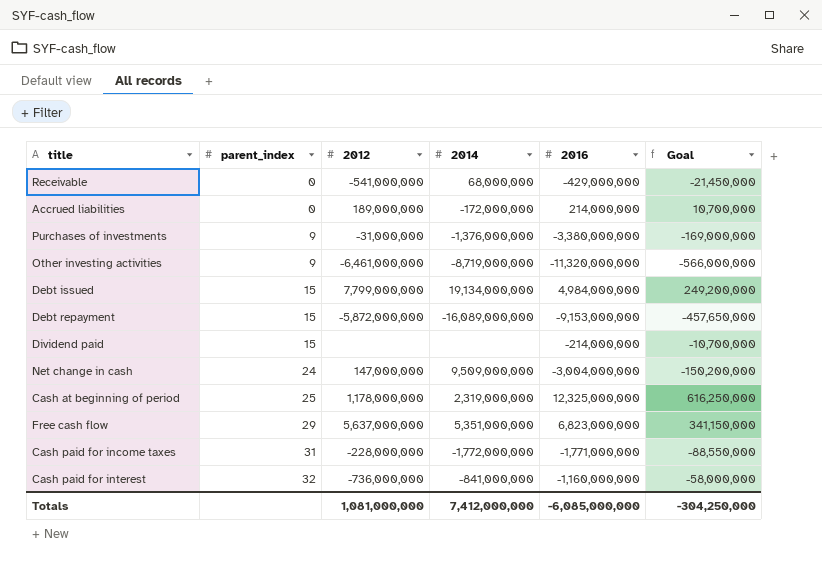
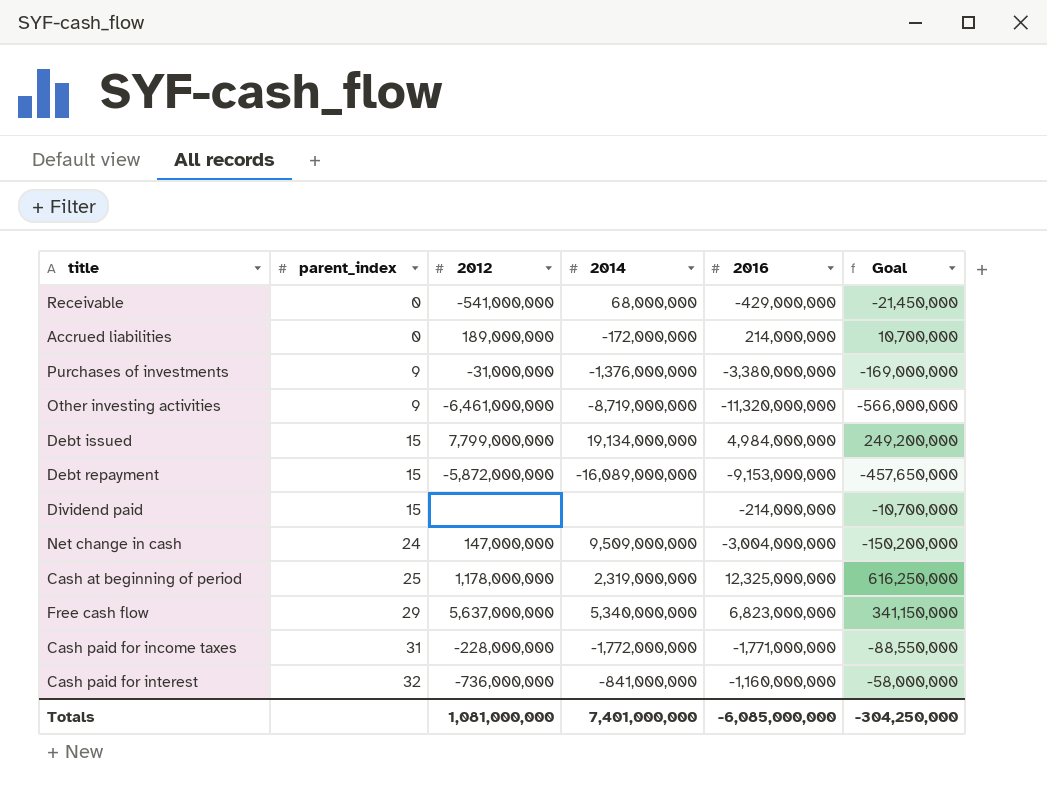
Free cash flow | 2014: 5,351,000,000 -> 5,340,000,000
Totals | 2014: 7,412,000,000 -> 7,401,000,000

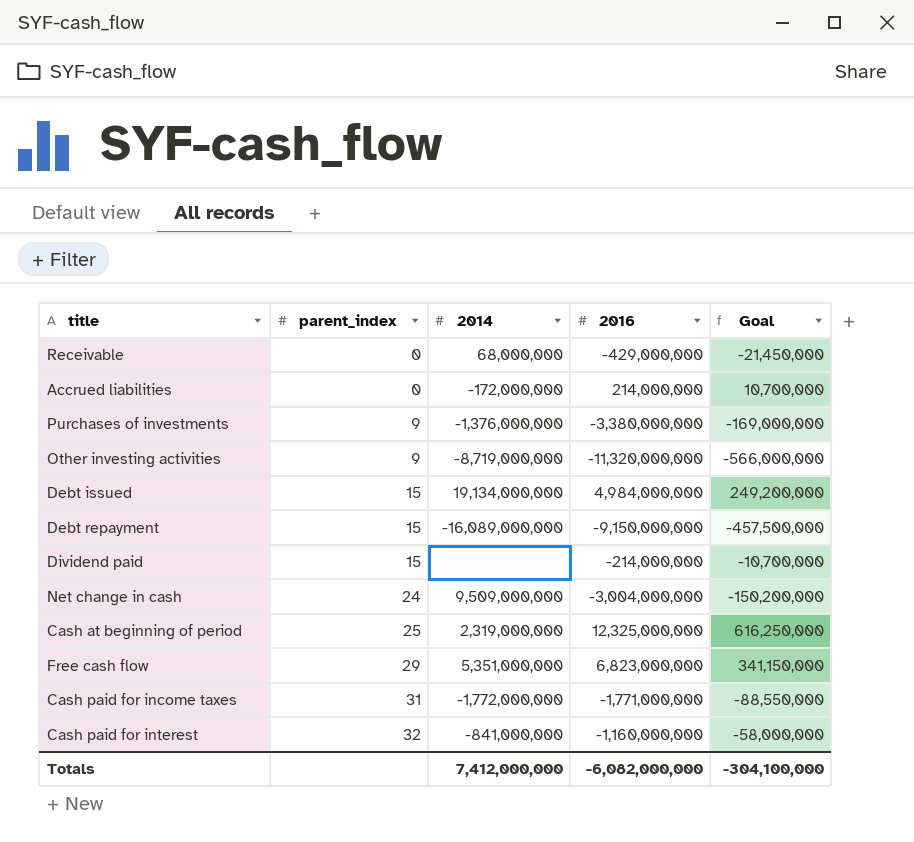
column 2012 | position: 3 -> none
Debt repayment | 2016: -9,153,000,000 -> -9,150,000,000
Debt repayment | Goal: -457,650,000 -> -457,500,000
Free cash flow | 2014: 5,340,000,000 -> 5,351,000,000
Totals | 2014: 7,401,000,000 -> 7,412,000,000
Totals | 2016: -6,085,000,000 -> -6,082,000,000
Totals | Goal: -304,250,000 -> -304,100,000

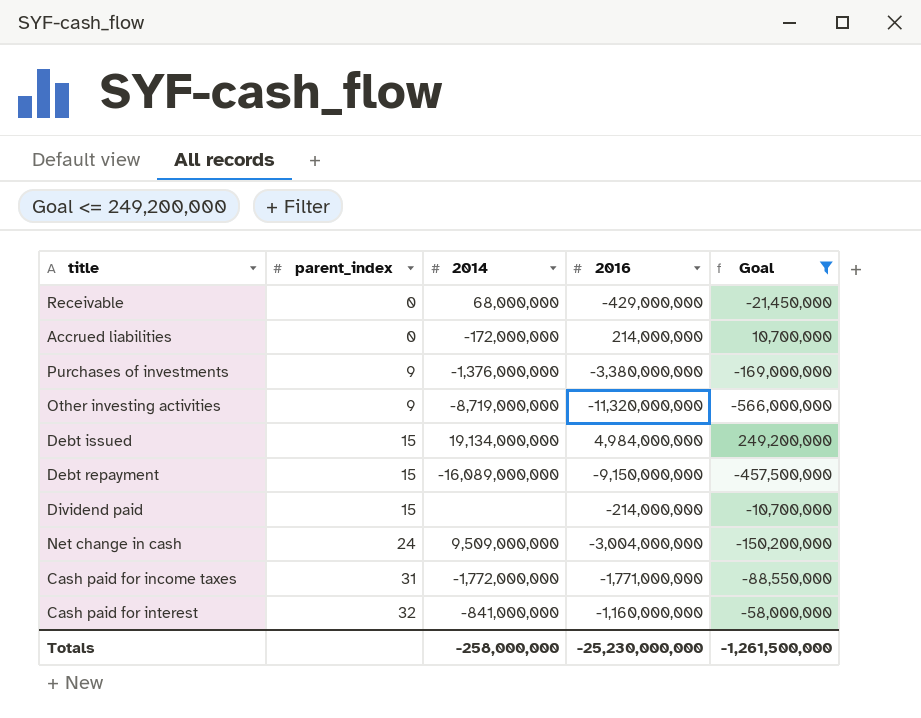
filter: none -> Goal <= 249,200,000
Totals | 2014: 7,412,000,000 -> -258,000,000
Totals | 2016: -6,082,000,000 -> -25,230,000,000
Totals | Goal: -304,100,000 -> -1,261,500,000

